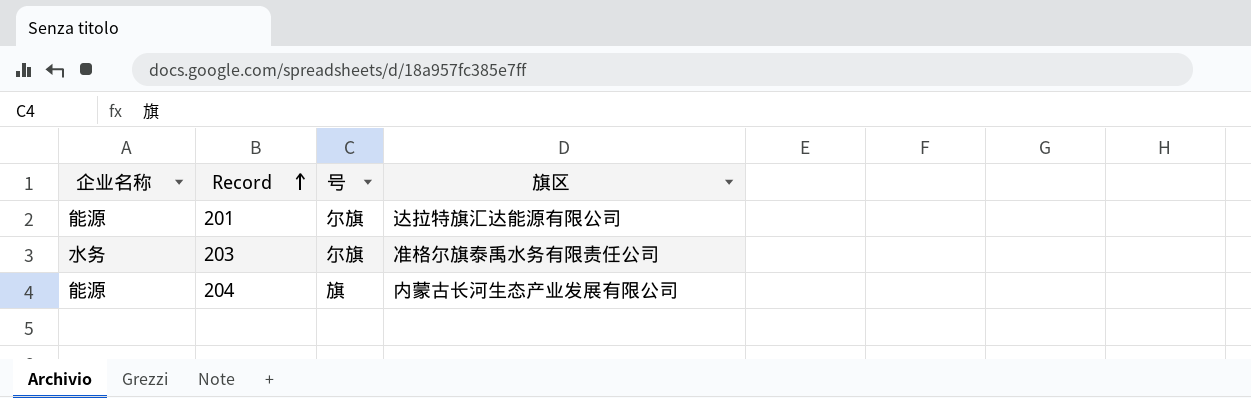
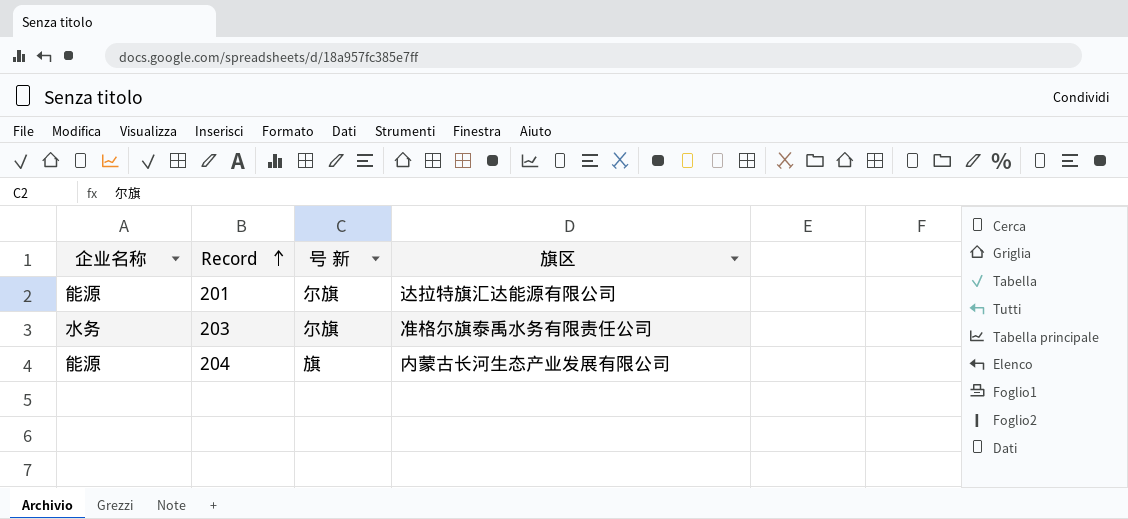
column name: 号 -> 号 新

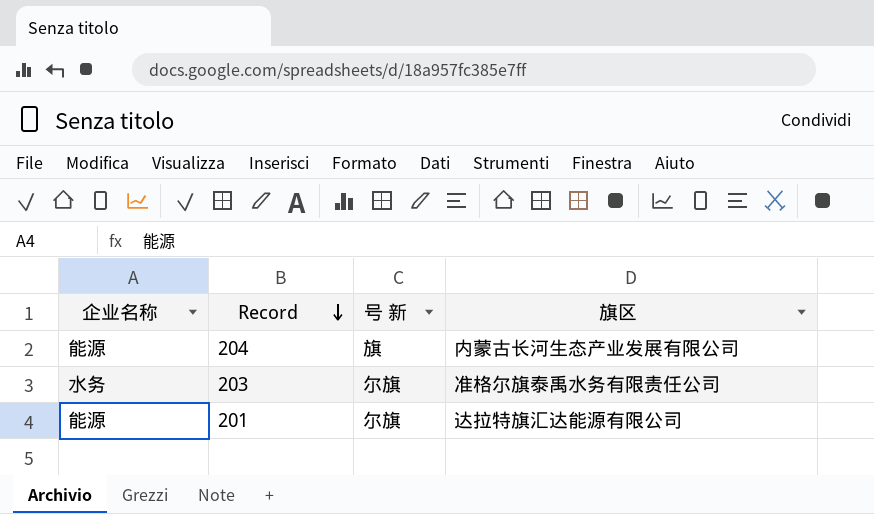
row order: Record ascending -> Record descending

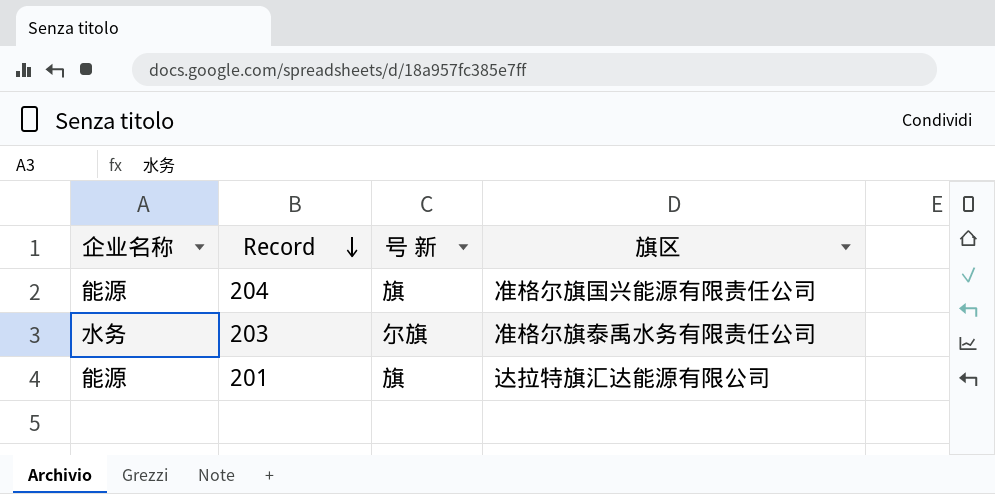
204 | 旗区: 内蒙古长河生态产业发展有限公司 -> 准格尔旗国兴能源有限责任公司
201 | 号 新: 尔旗 -> 旗

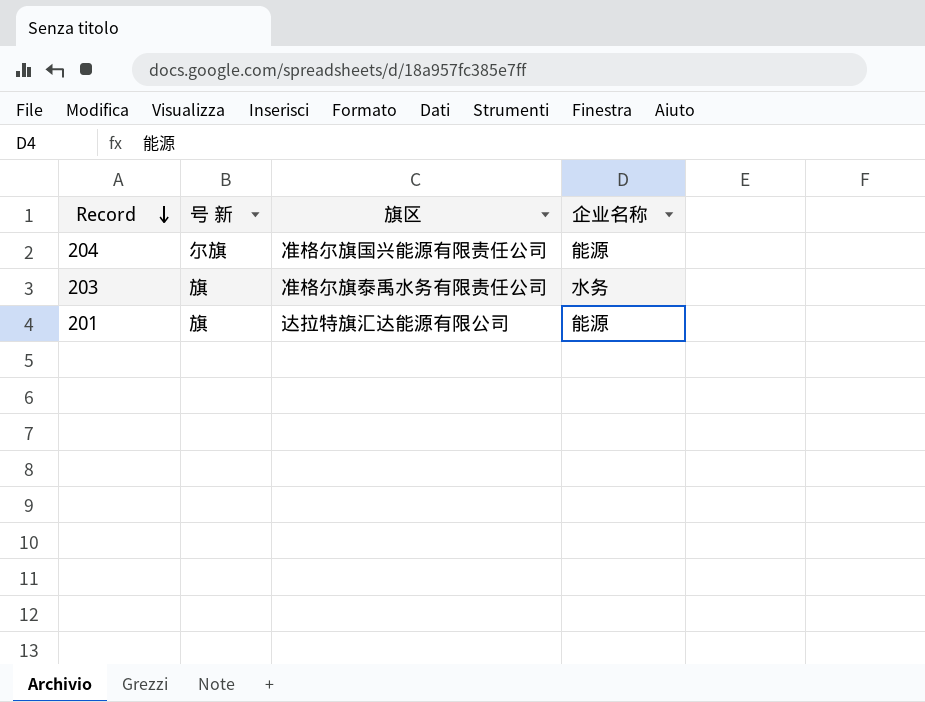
column 企业名称 | position: 1 -> 4
204 | 号 新: 旗 -> 尔旗
203 | 号 新: 尔旗 -> 旗

